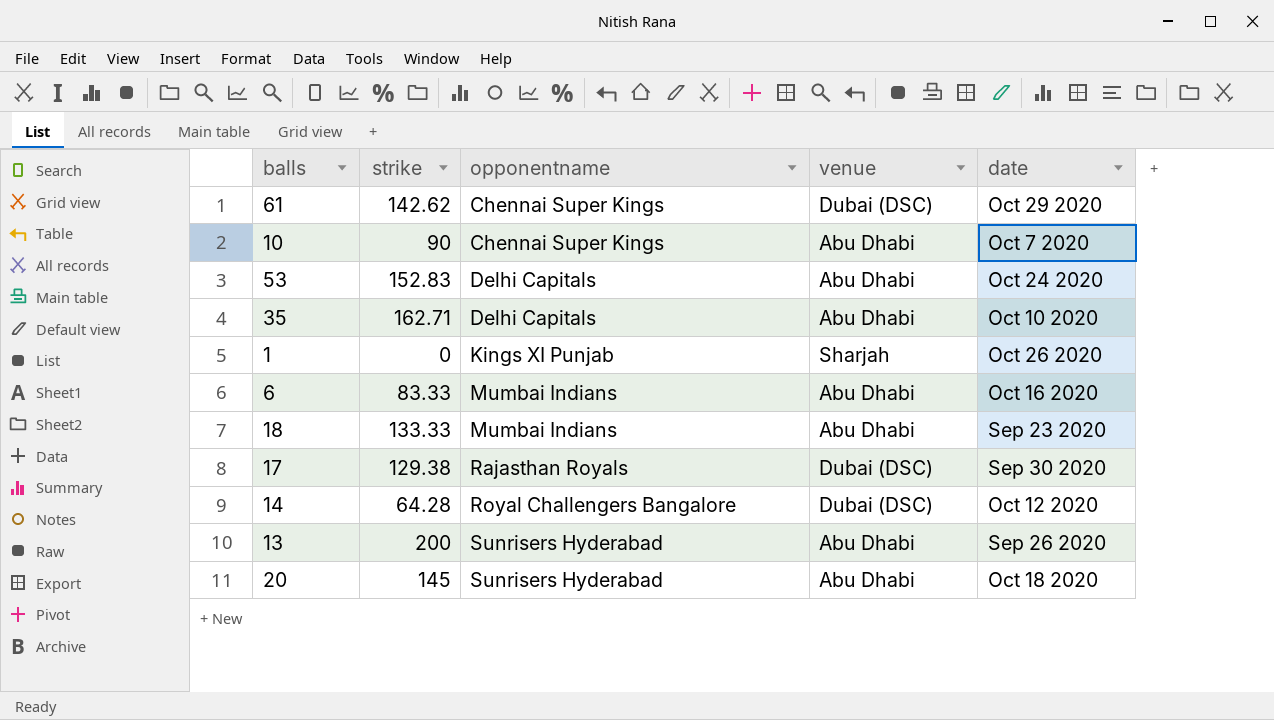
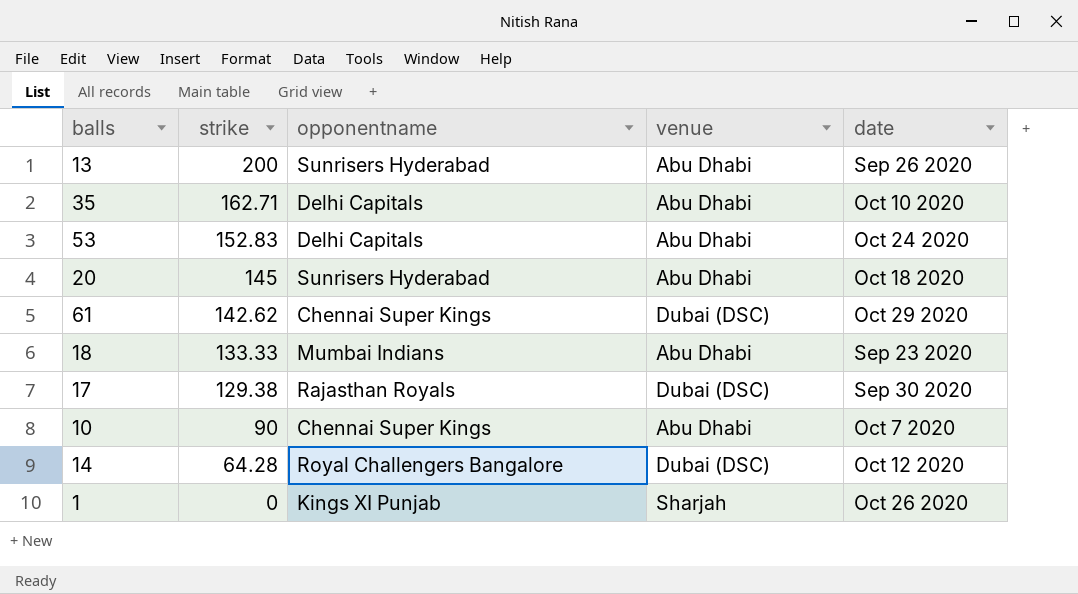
row order: opponentname ascending -> strike descending
row 6: 83.33 | Mumbai Indians | Abu Dhabi | Oct 16 2020 -> none

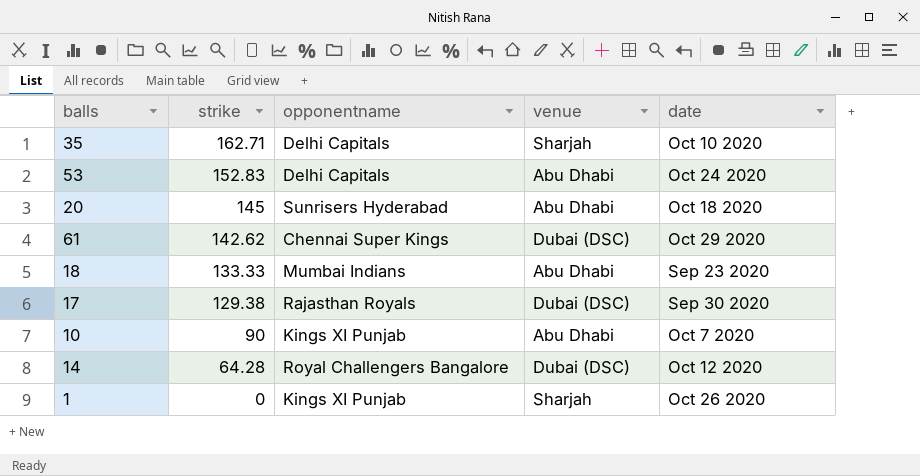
row 13: 200 | Sunrisers Hyderabad | Abu Dhabi | Sep 26 2020 -> none
35 | venue: Abu Dhabi -> Sharjah
10 | opponentname: Chennai Super Kings -> Kings XI Punjab

